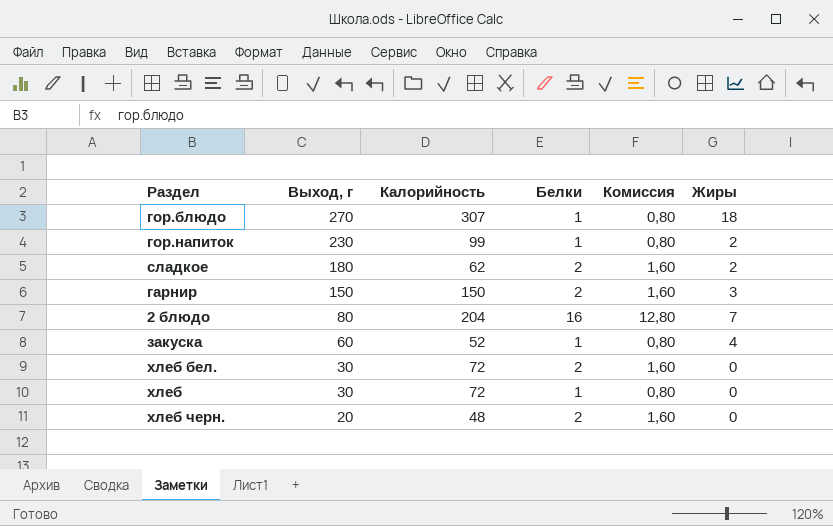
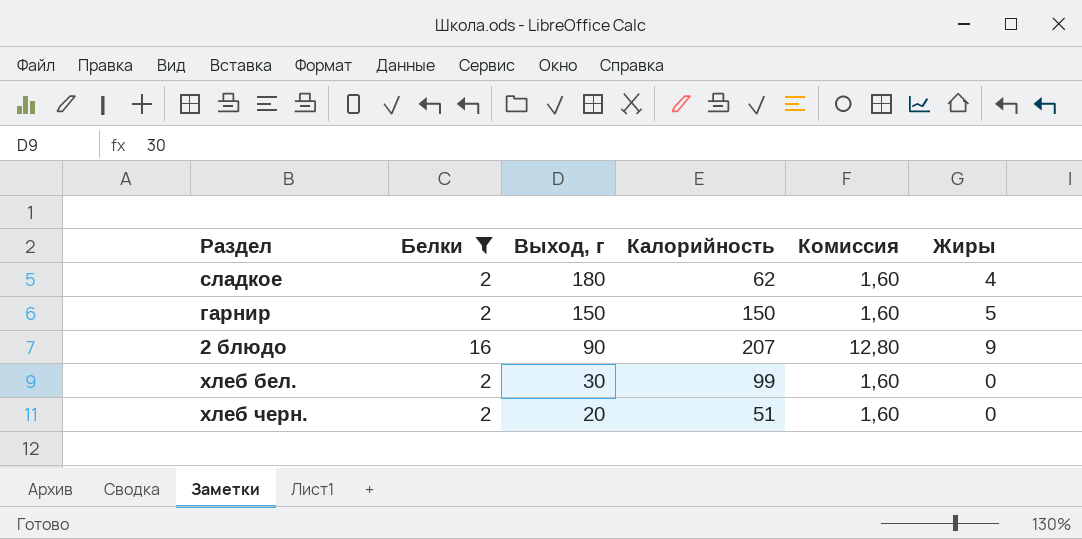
filter: none -> Белки != 1
column Белки | position: 4 -> 2
сладкое | Жиры: 2 -> 4
гарнир | Жиры: 3 -> 5
2 блюдо | Выход, г: 80 -> 90
2 блюдо | Калорийность: 204 -> 207
2 блюдо | Жиры: 7 -> 9
хлеб бел. | Калорийность: 72 -> 99
хлеб черн. | Калорийность: 48 -> 51

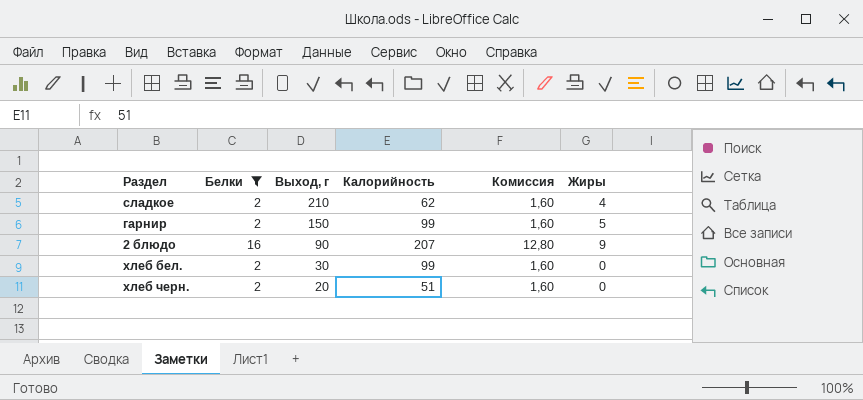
сладкое | Выход, г: 180 -> 210
гарнир | Калорийность: 150 -> 99

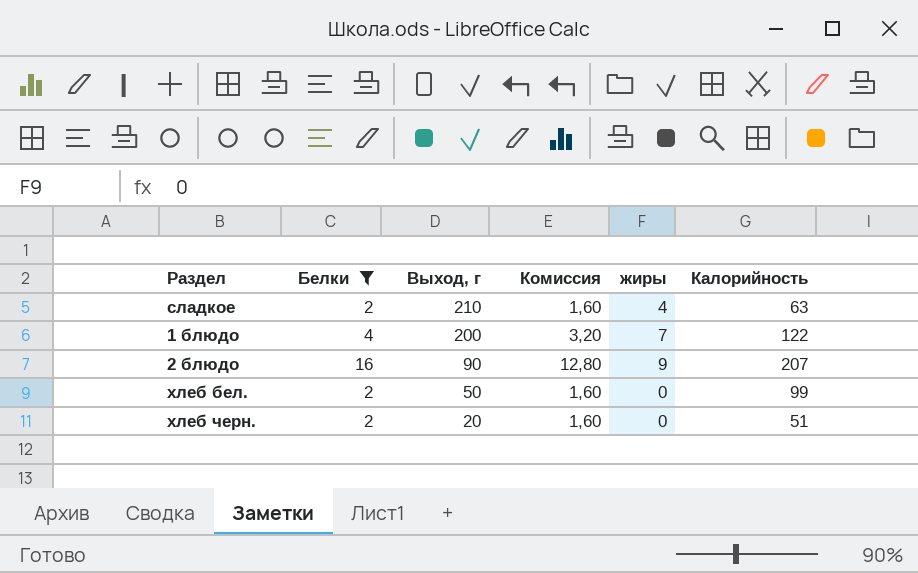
column name: Жиры -> жиры
column Калорийность | position: 4 -> 6
row гарнир: 2 | 150 | 99 | 1,60 | 5 -> none
сладкое | Калорийность: 62 -> 63
row 1 блюдо: none -> 4 | 200 | 3,20 | 7 | 122
хлеб бел. | Выход, г: 30 -> 50

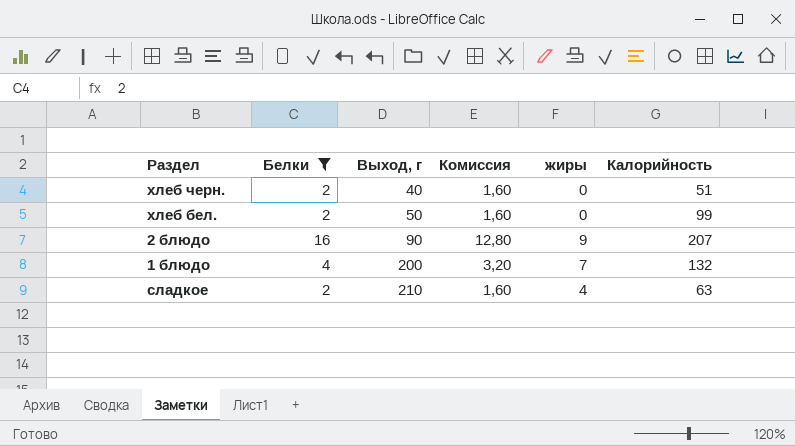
row order: Выход, г descending -> Выход, г ascending
хлеб черн. | Выход, г: 20 -> 40
1 блюдо | Калорийность: 122 -> 132

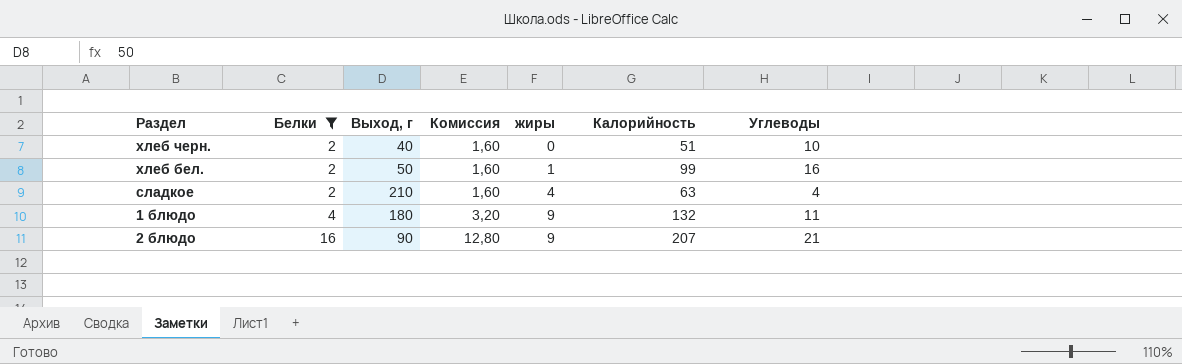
row order: Выход, г ascending -> Белки ascending
column Углеводы | position: none -> 7
хлеб бел. | жиры: 0 -> 1
1 блюдо | Выход, г: 200 -> 180
1 блюдо | жиры: 7 -> 9

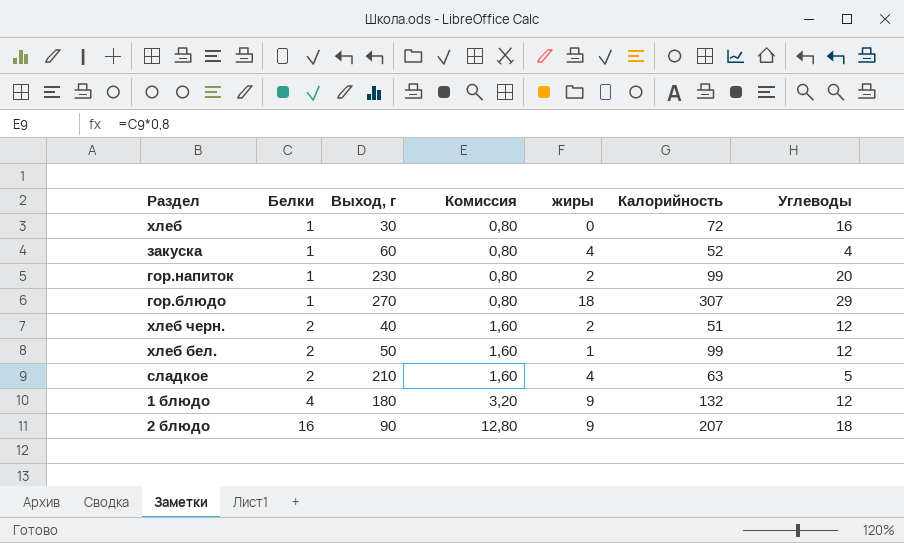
filter: Белки != 1 -> none
хлеб черн. | жиры: 0 -> 2
хлеб черн. | Углеводы: 10 -> 12
хлеб бел. | Углеводы: 16 -> 12
сладкое | Углеводы: 4 -> 5
1 блюдо | Углеводы: 11 -> 12
2 блюдо | Углеводы: 21 -> 18

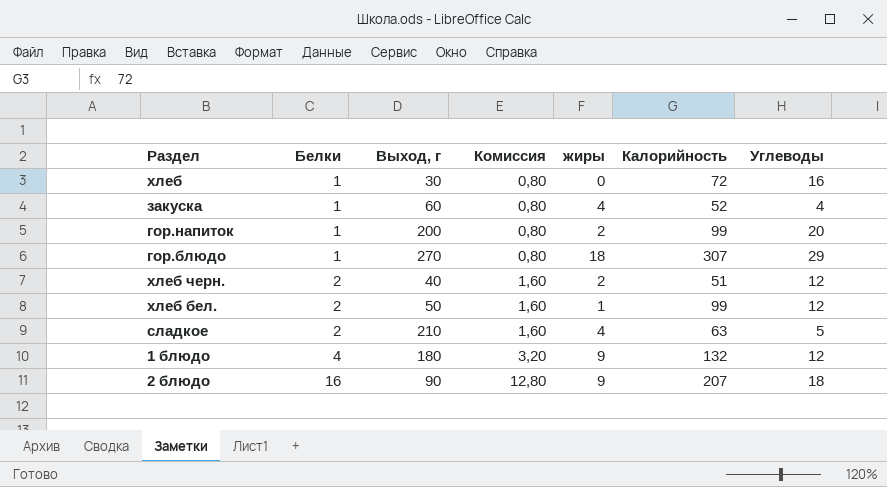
гор.напиток | Выход, г: 230 -> 200

